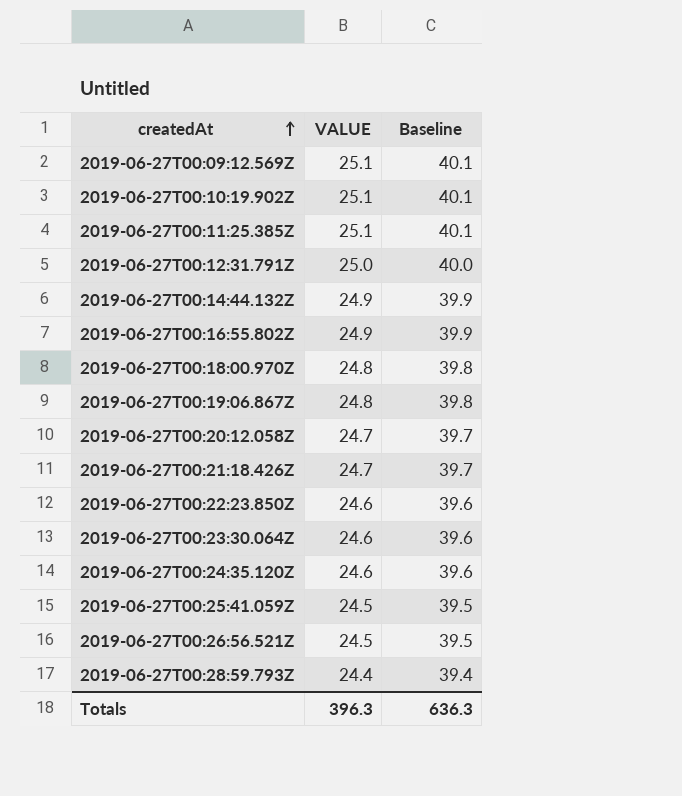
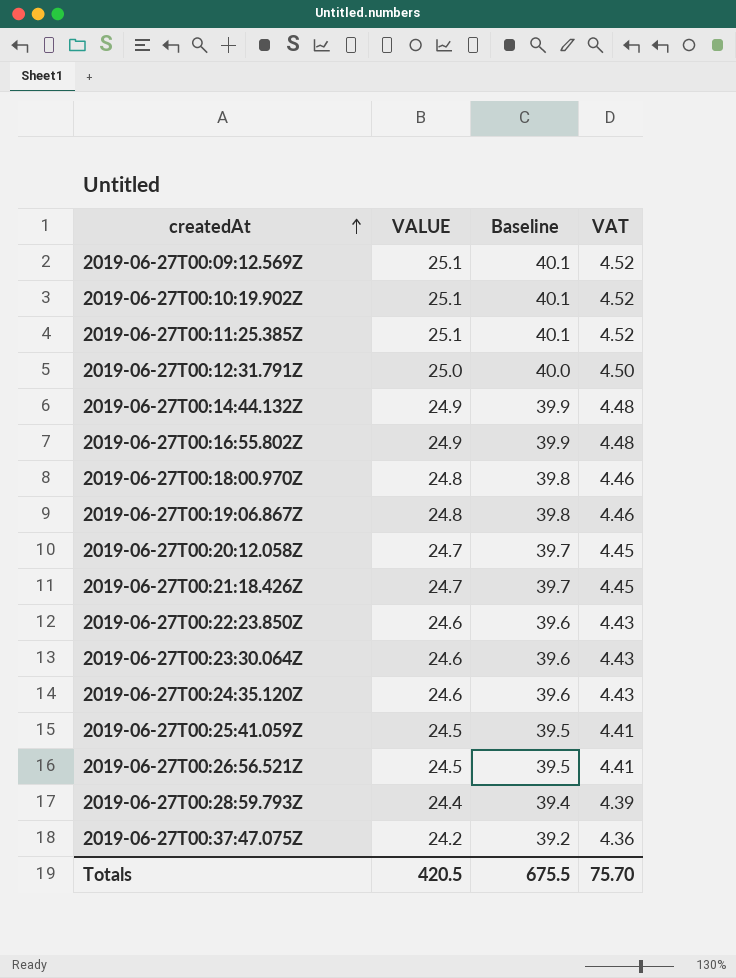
column VAT | formula: none -> [VALUE] * 0.18
row 2019-06-27T00:37:47.075Z: none -> 24.2 | 39.2 | 4.36
Totals | VALUE: 396.3 -> 420.5
Totals | Baseline: 636.3 -> 675.5

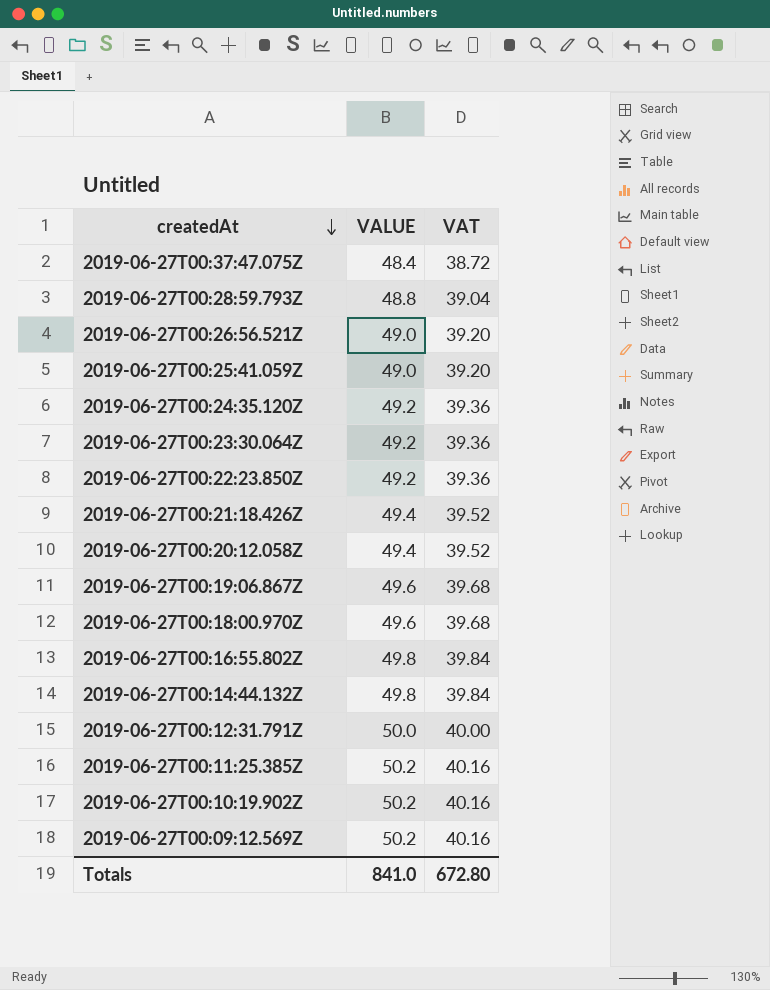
row order: createdAt ascending -> createdAt descending
column Baseline | formula: [VALUE] + 15 -> none
column VAT | formula: [VALUE] * 0.18 -> [VALUE] * 0.8
2019-06-27T00:37:47.075Z | VALUE: 24.2 -> 48.4
2019-06-27T00:28:59.793Z | VALUE: 24.4 -> 48.8
2019-06-27T00:26:56.521Z | VALUE: 24.5 -> 49.0
2019-06-27T00:25:41.059Z | VALUE: 24.5 -> 49.0
2019-06-27T00:24:35.120Z | VALUE: 24.6 -> 49.2
2019-06-27T00:23:30.064Z | VALUE: 24.6 -> 49.2
2019-06-27T00:22:23.850Z | VALUE: 24.6 -> 49.2
2019-06-27T00:21:18.426Z | VALUE: 24.7 -> 49.4
2019-06-27T00:20:12.058Z | VALUE: 24.7 -> 49.4
2019-06-27T00:19:06.867Z | VALUE: 24.8 -> 49.6
2019-06-27T00:18:00.970Z | VALUE: 24.8 -> 49.6
2019-06-27T00:16:55.802Z | VALUE: 24.9 -> 49.8
2019-06-27T00:14:44.132Z | VALUE: 24.9 -> 49.8
2019-06-27T00:12:31.791Z | VALUE: 25.0 -> 50.0
2019-06-27T00:11:25.385Z | VALUE: 25.1 -> 50.2
2019-06-27T00:10:19.902Z | VALUE: 25.1 -> 50.2
2019-06-27T00:09:12.569Z | VALUE: 25.1 -> 50.2
Totals | VALUE: 420.5 -> 841.0
Totals | VAT: 75.70 -> 672.80

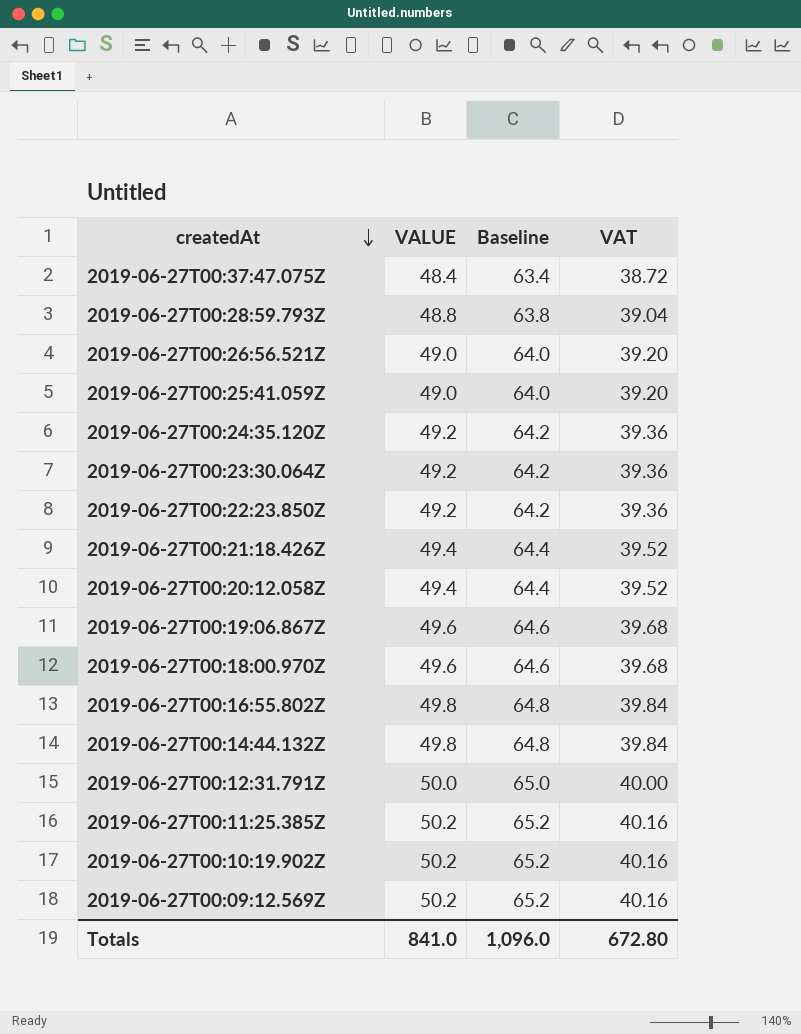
column Baseline | formula: none -> [VALUE] + 15

